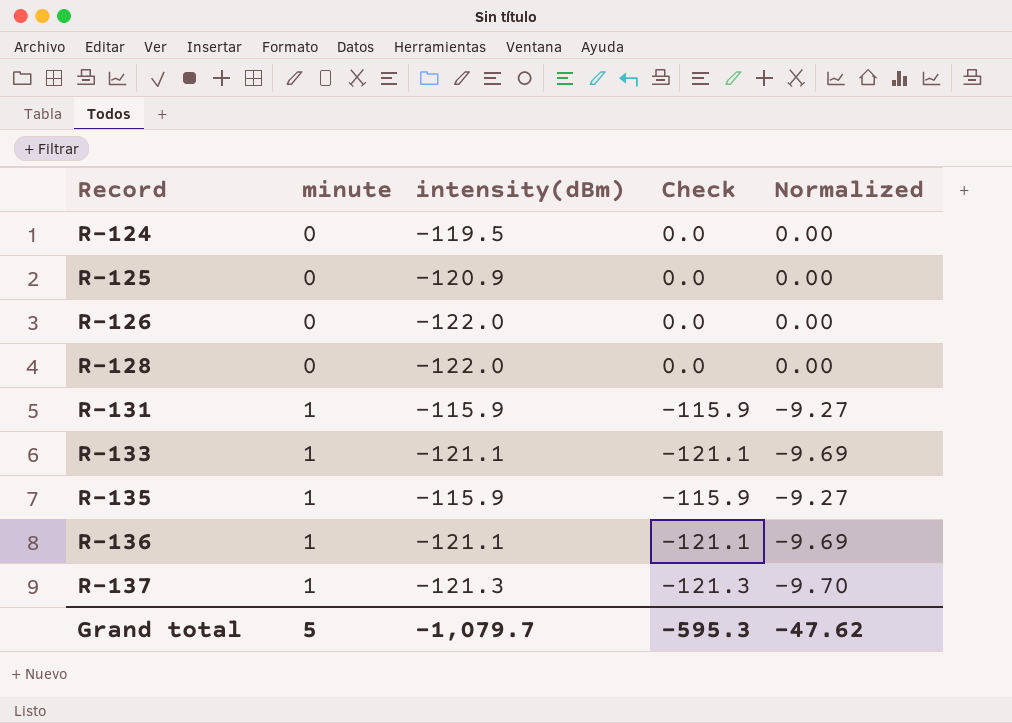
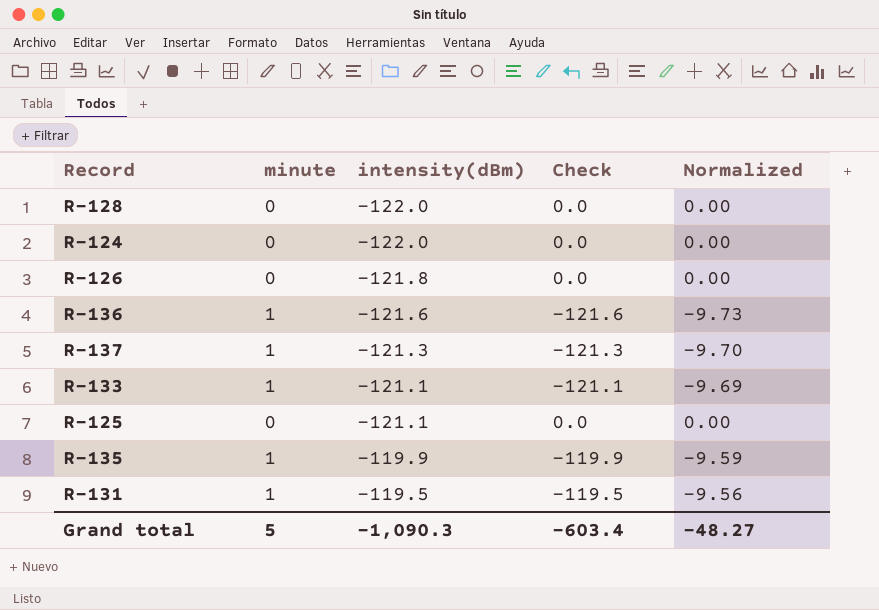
row order: Record ascending -> intensity(dBm) ascending
R-124 | intensity(dBm): -119.5 -> -122.0
R-126 | intensity(dBm): -122.0 -> -121.8
R-136 | intensity(dBm): -121.1 -> -121.6
R-136 | Check: -121.1 -> -121.6
R-136 | Normalized: -9.69 -> -9.73
R-125 | intensity(dBm): -120.9 -> -121.1
R-135 | intensity(dBm): -115.9 -> -119.9
R-135 | Check: -115.9 -> -119.9
R-135 | Normalized: -9.27 -> -9.59
R-131 | intensity(dBm): -115.9 -> -119.5
R-131 | Check: -115.9 -> -119.5
R-131 | Normalized: -9.27 -> -9.56
Grand total | intensity(dBm): -1,079.7 -> -1,090.3
Grand total | Check: -595.3 -> -603.4
Grand total | Normalized: -47.62 -> -48.27

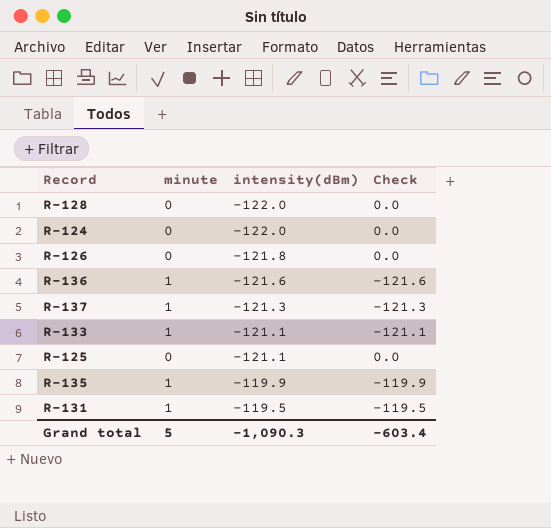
column Normalized | formula: [Check] * 0.08 -> none

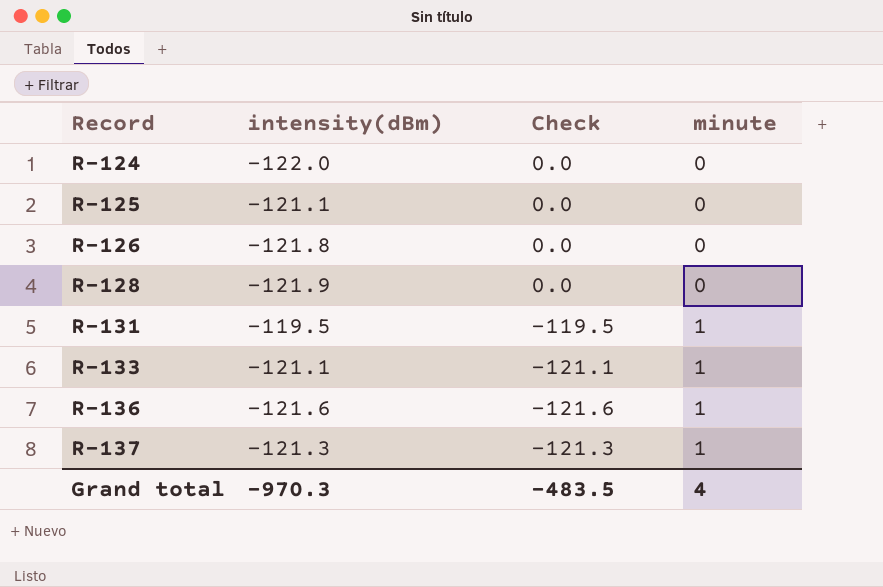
row order: intensity(dBm) ascending -> Record ascending
column minute | position: 2 -> 4
row R-135: 1 | -119.9 | -119.9 -> none
R-128 | intensity(dBm): -122.0 -> -121.9
Grand total | intensity(dBm): -1,090.3 -> -970.3
Grand total | Check: -603.4 -> -483.5
Grand total | minute: 5 -> 4

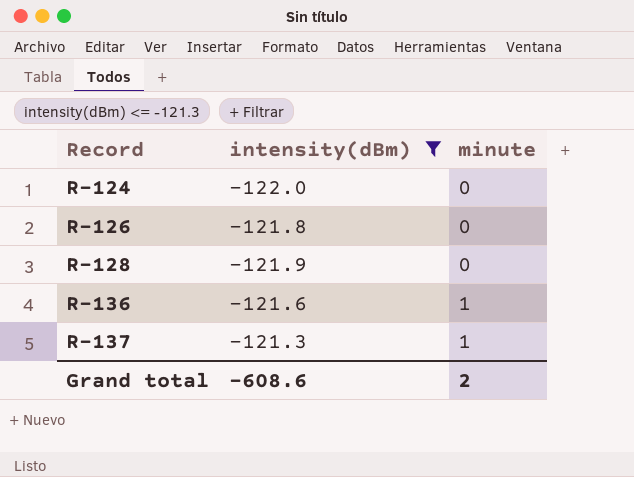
filter: none -> intensity(dBm) <= -121.3
column Check | formula: [intensity(dBm)] * [minute] -> none
Grand total | intensity(dBm): -970.3 -> -608.6
Grand total | minute: 4 -> 2

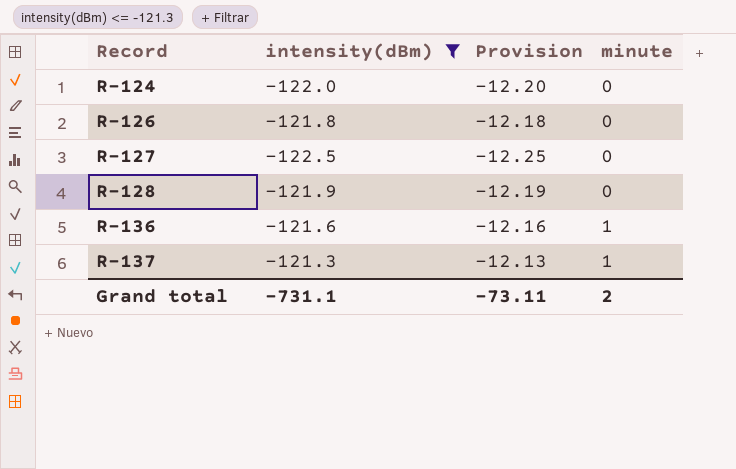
column Provision | formula: none -> [intensity(dBm)] * 0.1
row R-127: none -> -122.5 | -12.25 | 0
Grand total | intensity(dBm): -608.6 -> -731.1

